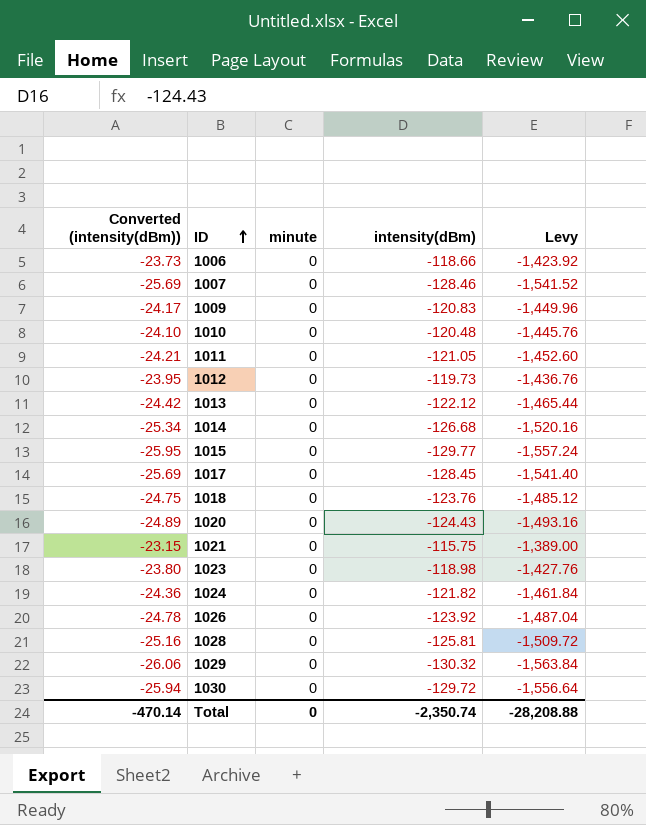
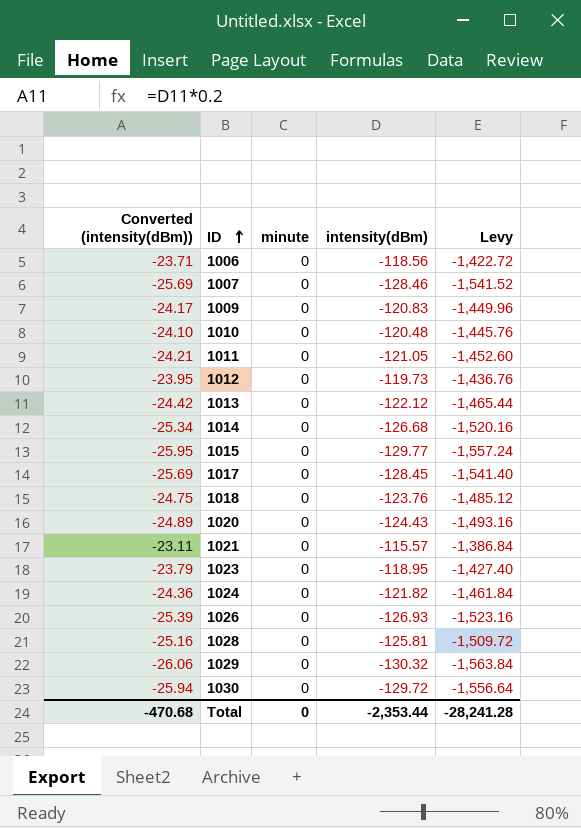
1006 | Converted (intensity(dBm)): -23.73 -> -23.71
1006 | intensity(dBm): -118.66 -> -118.56
1006 | Levy: -1,423.92 -> -1,422.72
1021 | Converted (intensity(dBm)): -23.15 -> -23.11
1021 | intensity(dBm): -115.75 -> -115.57
1021 | Levy: -1,389.00 -> -1,386.84
1023 | Converted (intensity(dBm)): -23.80 -> -23.79
1023 | intensity(dBm): -118.98 -> -118.95
1023 | Levy: -1,427.76 -> -1,427.40
1026 | Converted (intensity(dBm)): -24.78 -> -25.39
1026 | intensity(dBm): -123.92 -> -126.93
1026 | Levy: -1,487.04 -> -1,523.16
Total | Converted (intensity(dBm)): -470.14 -> -470.68
Total | intensity(dBm): -2,350.74 -> -2,353.44
Total | Levy: -28,208.88 -> -28,241.28

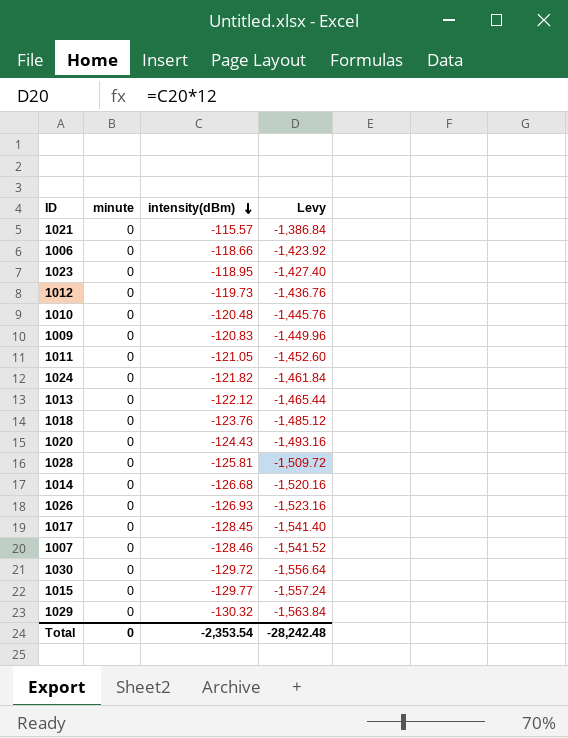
row order: ID ascending -> intensity(dBm) descending
column Converted (intensity(dBm)) | formula: [intensity(dBm)] * 0.2 -> none
1006 | intensity(dBm): -118.56 -> -118.66
1006 | Levy: -1,422.72 -> -1,423.92
Total | intensity(dBm): -2,353.44 -> -2,353.54
Total | Levy: -28,241.28 -> -28,242.48

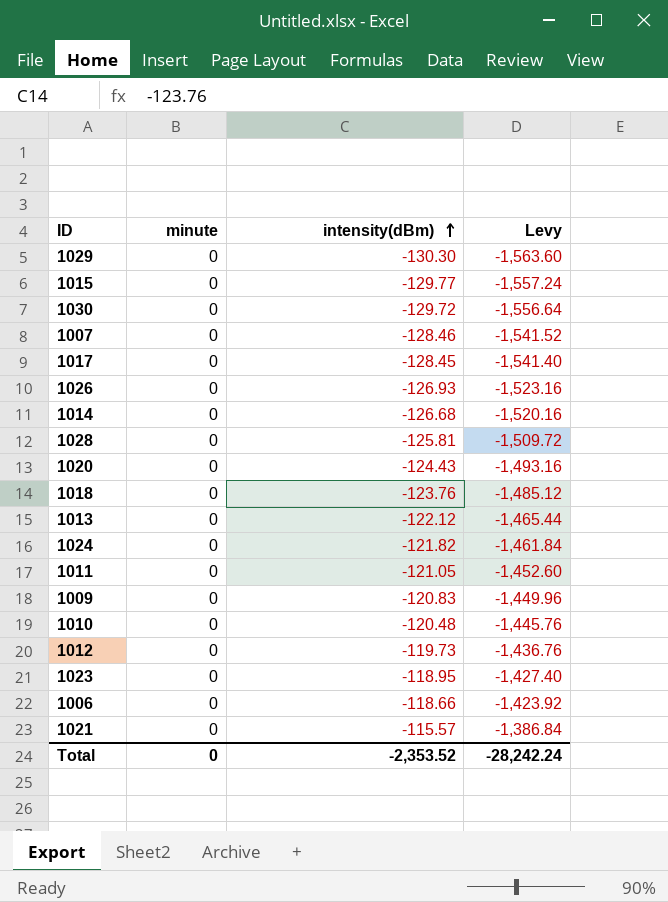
row order: intensity(dBm) descending -> intensity(dBm) ascending
1029 | intensity(dBm): -130.32 -> -130.30
1029 | Levy: -1,563.84 -> -1,563.60
Total | intensity(dBm): -2,353.54 -> -2,353.52
Total | Levy: -28,242.48 -> -28,242.24

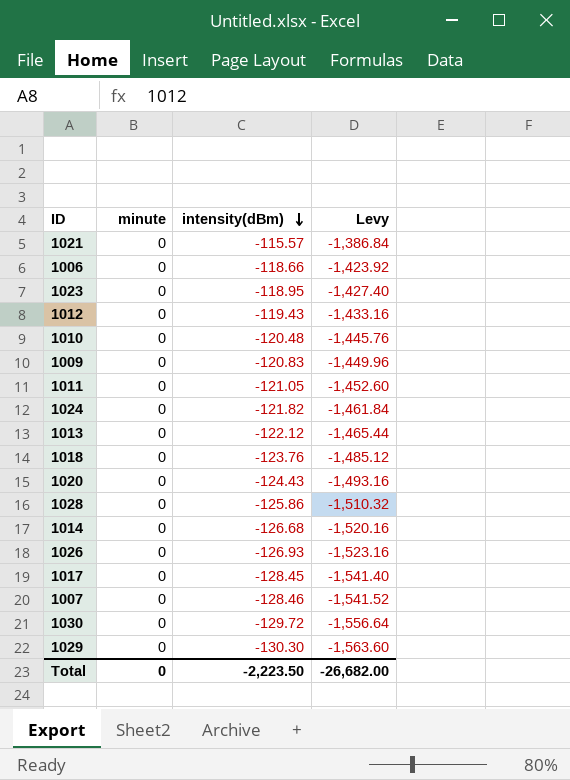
row order: intensity(dBm) ascending -> intensity(dBm) descending
row 1015: 0 | -129.77 | -1,557.24 -> none
1012 | intensity(dBm): -119.73 -> -119.43
1012 | Levy: -1,436.76 -> -1,433.16
1028 | intensity(dBm): -125.81 -> -125.86
1028 | Levy: -1,509.72 -> -1,510.32
Total | intensity(dBm): -2,353.52 -> -2,223.50
Total | Levy: -28,242.24 -> -26,682.00

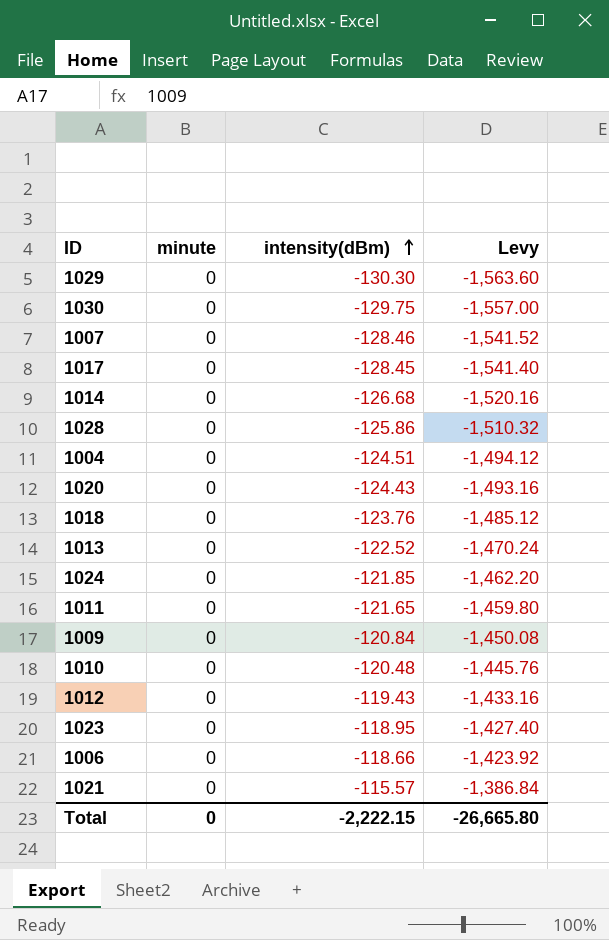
row order: intensity(dBm) descending -> intensity(dBm) ascending
row 1026: 0 | -126.93 | -1,523.16 -> none
1030 | intensity(dBm): -129.72 -> -129.75
1030 | Levy: -1,556.64 -> -1,557.00
row 1004: none -> 0 | -124.51 | -1,494.12
1013 | intensity(dBm): -122.12 -> -122.52
1013 | Levy: -1,465.44 -> -1,470.24
1024 | intensity(dBm): -121.82 -> -121.85
1024 | Levy: -1,461.84 -> -1,462.20
1011 | intensity(dBm): -121.05 -> -121.65
1011 | Levy: -1,452.60 -> -1,459.80
1009 | intensity(dBm): -120.83 -> -120.84
1009 | Levy: -1,449.96 -> -1,450.08
Total | intensity(dBm): -2,223.50 -> -2,222.15
Total | Levy: -26,682.00 -> -26,665.80

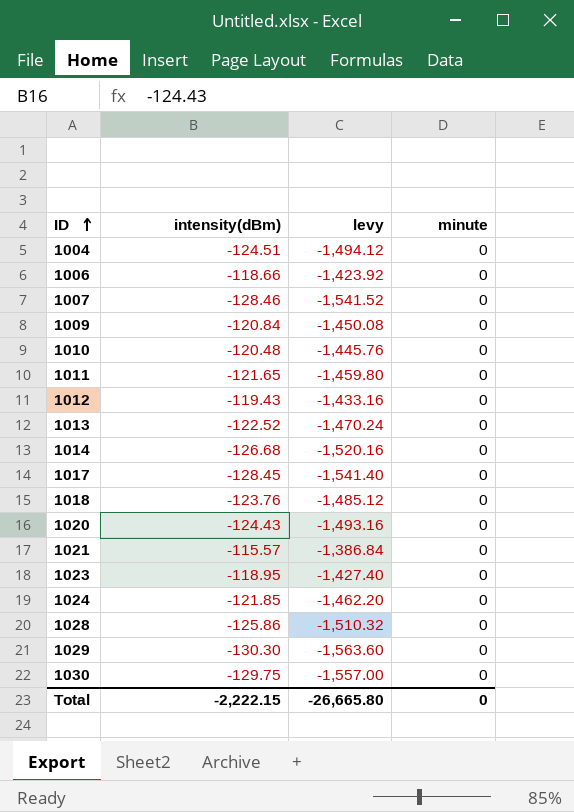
row order: intensity(dBm) ascending -> ID ascending
column name: Levy -> levy
column minute | position: 2 -> 4

